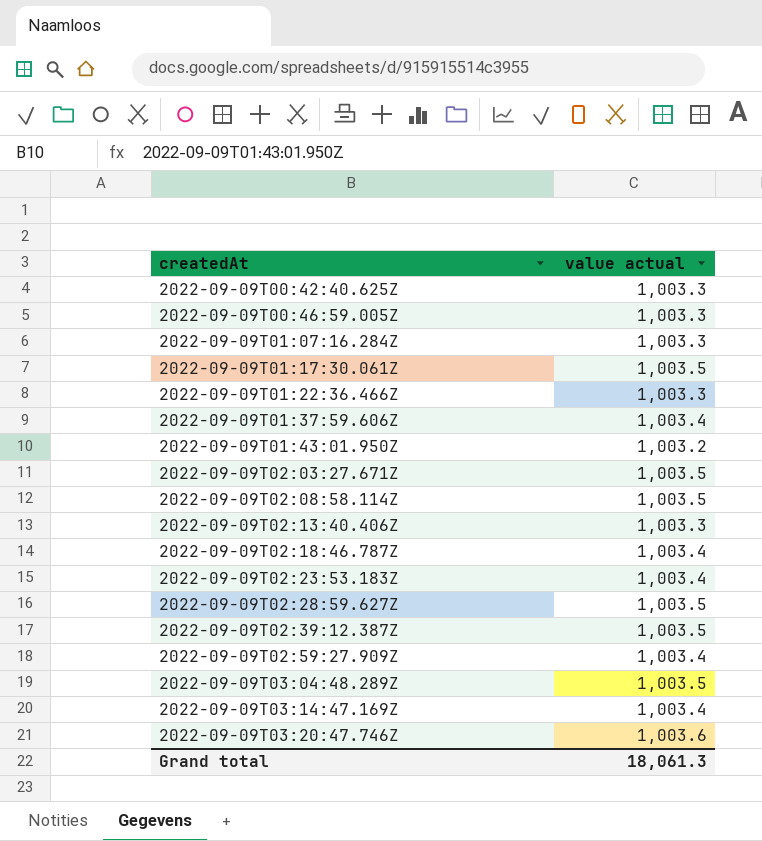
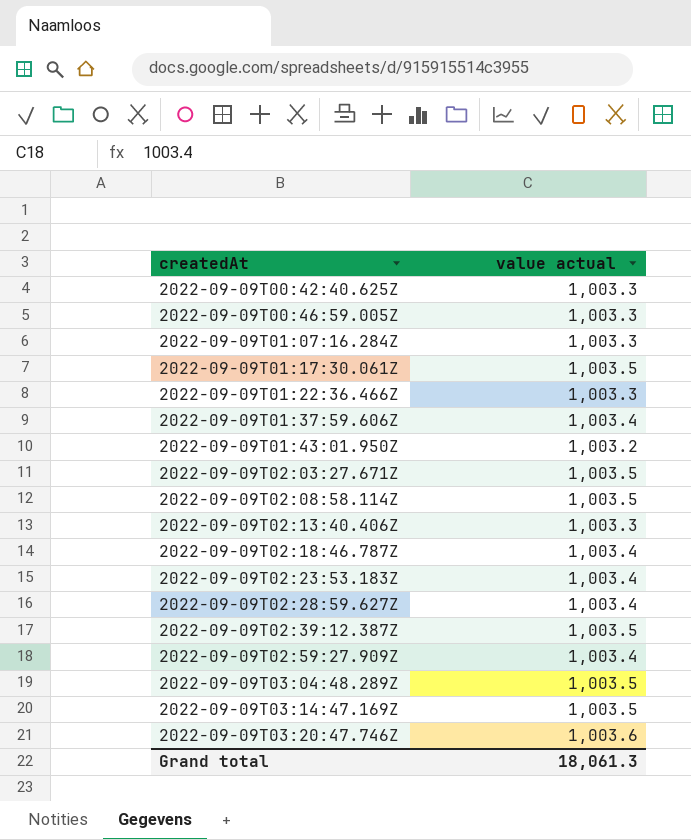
2022-09-09T02:28:59.627Z | value actual: 1,003.5 -> 1,003.4
2022-09-09T03:14:47.169Z | value actual: 1,003.4 -> 1,003.5

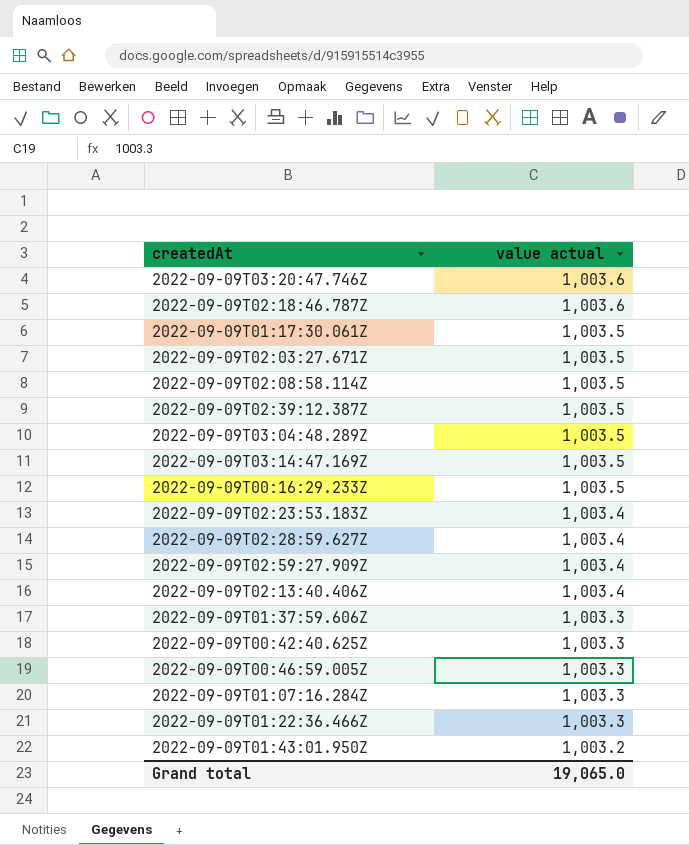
row order: createdAt ascending -> value actual descending
2022-09-09T02:18:46.787Z | value actual: 1,003.4 -> 1,003.6
row 2022-09-09T00:16:29.233Z: none -> 1,003.5
2022-09-09T02:13:40.406Z | value actual: 1,003.3 -> 1,003.4
2022-09-09T01:37:59.606Z | value actual: 1,003.4 -> 1,003.3
Grand total | value actual: 18,061.3 -> 19,065.0

